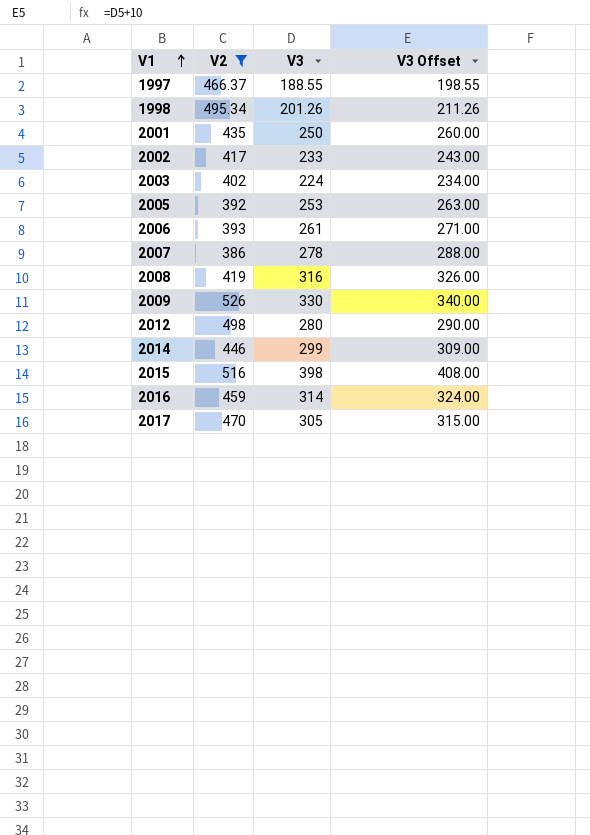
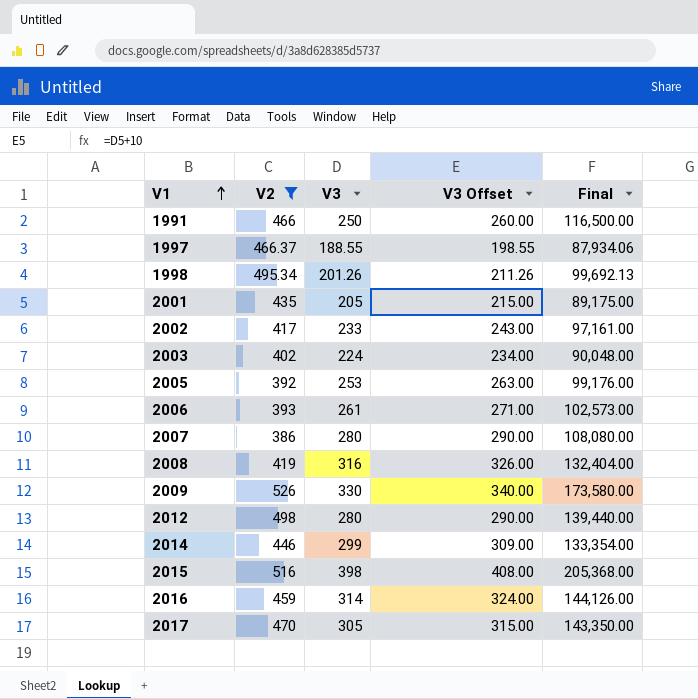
column Final | formula: none -> [V2] * [V3]
row 1991: none -> 466 | 250 | 260.00 | 116,500.00
2001 | V3: 250 -> 205
2001 | V3 Offset: 260.00 -> 215.00
2007 | V3: 278 -> 280
2007 | V3 Offset: 288.00 -> 290.00

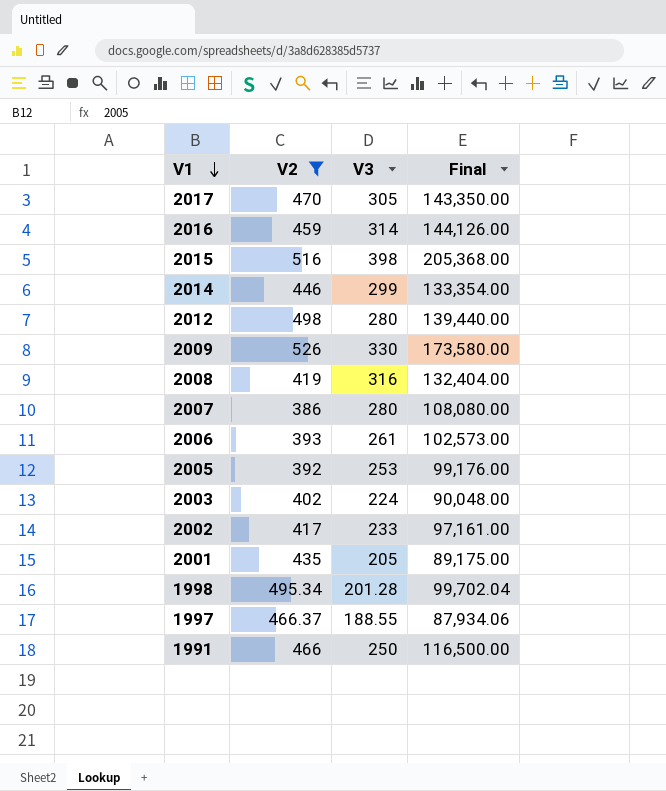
row order: V1 ascending -> V1 descending
column V3 Offset | formula: [V3] + 10 -> none
1998 | V3: 201.26 -> 201.28
1998 | Final: 99,692.13 -> 99,702.04

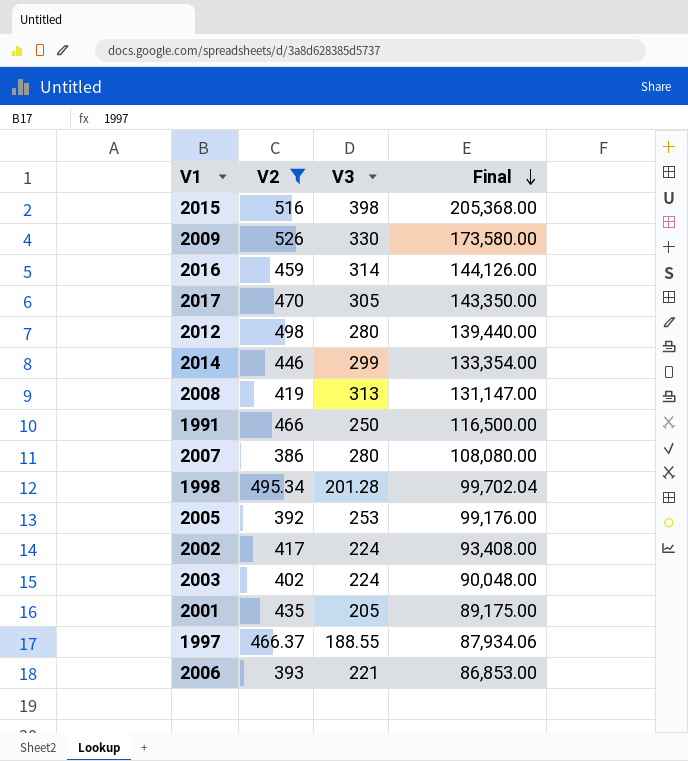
row order: V1 descending -> Final descending
2008 | V3: 316 -> 313
2008 | Final: 132,404.00 -> 131,147.00
2002 | V3: 233 -> 224
2002 | Final: 97,161.00 -> 93,408.00
2006 | V3: 261 -> 221
2006 | Final: 102,573.00 -> 86,853.00

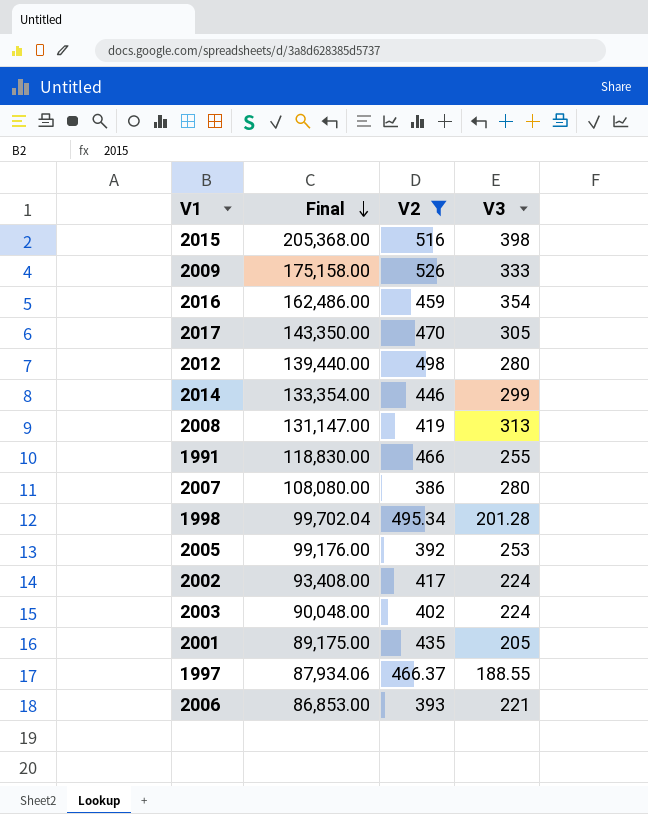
column Final | position: 4 -> 2
2009 | Final: 173,580.00 -> 175,158.00
2009 | V3: 330 -> 333
2016 | Final: 144,126.00 -> 162,486.00
2016 | V3: 314 -> 354
1991 | Final: 116,500.00 -> 118,830.00
1991 | V3: 250 -> 255

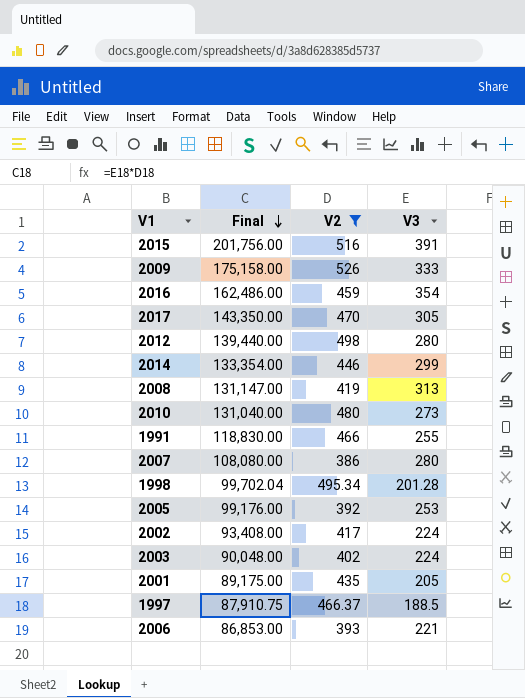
2015 | Final: 205,368.00 -> 201,756.00
2015 | V3: 398 -> 391
row 2010: none -> 131,040.00 | 480 | 273
1997 | Final: 87,934.06 -> 87,910.75
1997 | V3: 188.55 -> 188.5

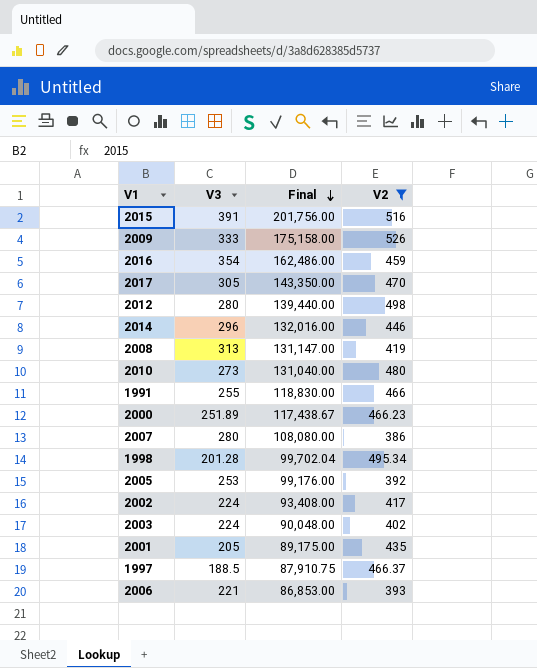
column V3 | position: 4 -> 2
2014 | V3: 299 -> 296
2014 | Final: 133,354.00 -> 132,016.00
row 2000: none -> 251.89 | 117,438.67 | 466.23

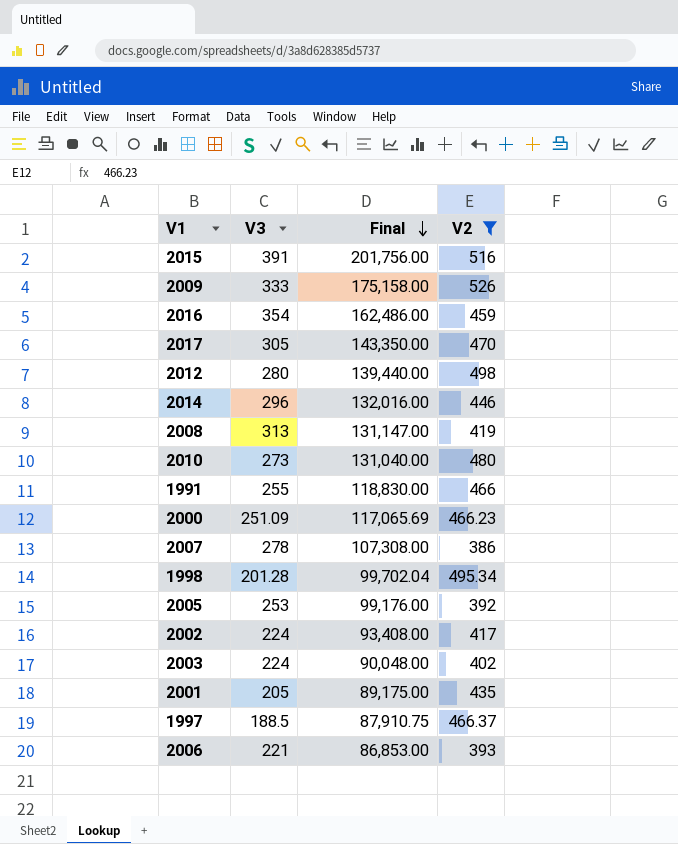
2000 | V3: 251.89 -> 251.09
2000 | Final: 117,438.67 -> 117,065.69
2007 | V3: 280 -> 278
2007 | Final: 108,080.00 -> 107,308.00

